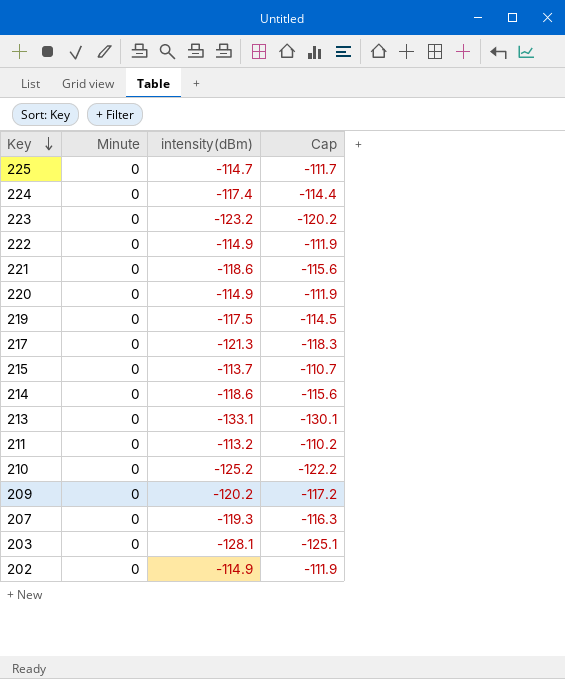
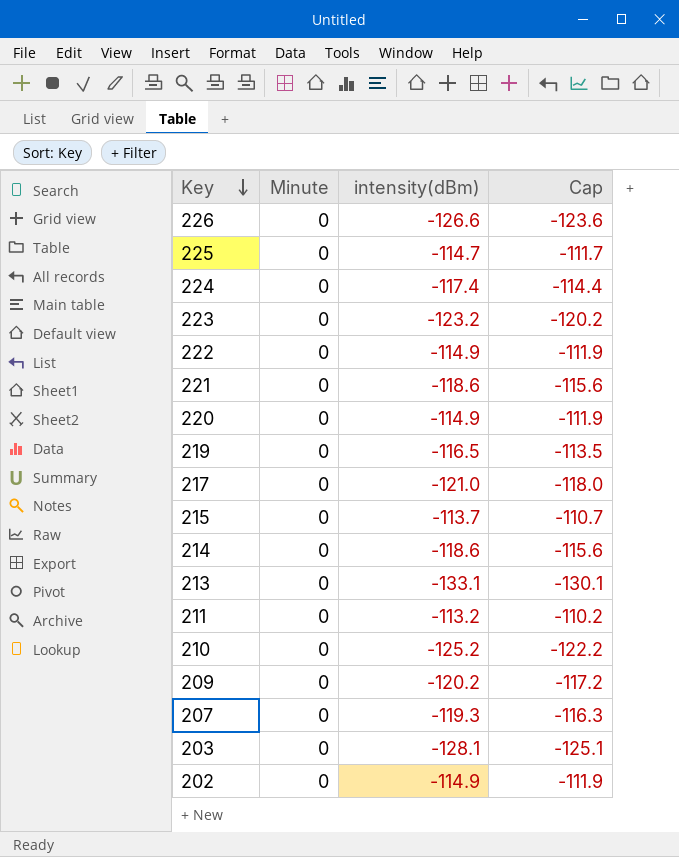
row 226: none -> 0 | -126.6 | -123.6
219 | intensity(dBm): -117.5 -> -116.5
219 | Cap: -114.5 -> -113.5
217 | intensity(dBm): -121.3 -> -121.0
217 | Cap: -118.3 -> -118.0

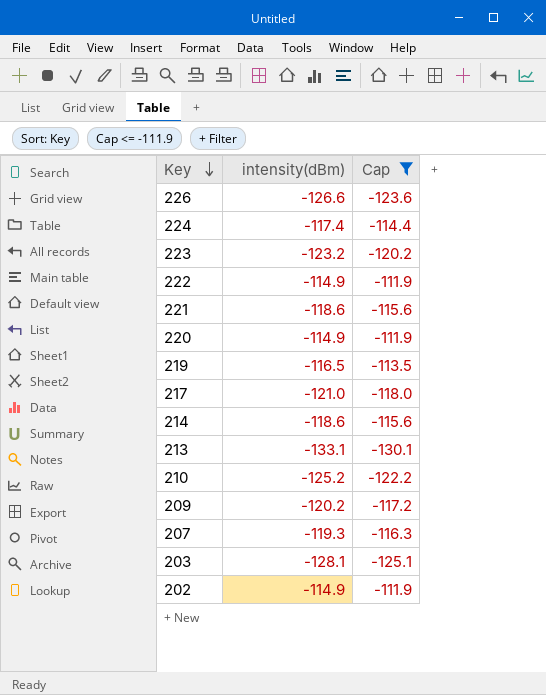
filter: none -> Cap <= -111.9
column Minute | position: 2 -> none

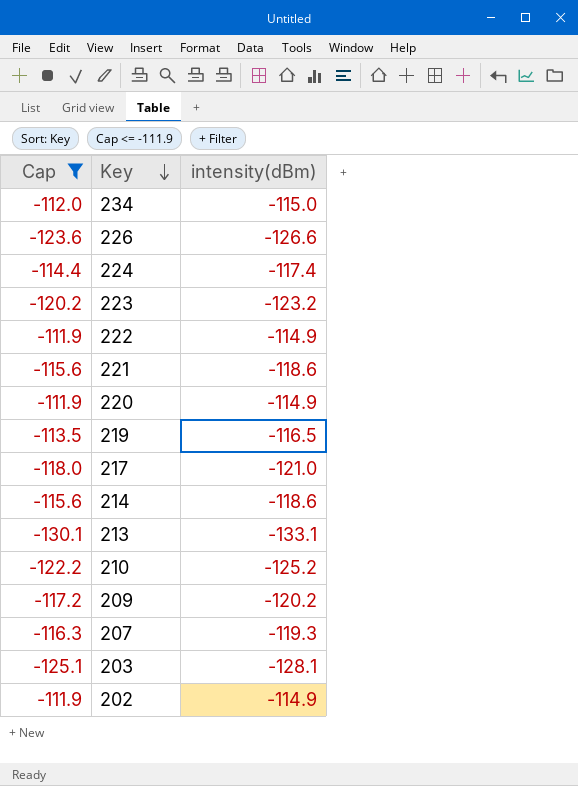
column Cap | position: 3 -> 1
row 234: none -> -112.0 | -115.0

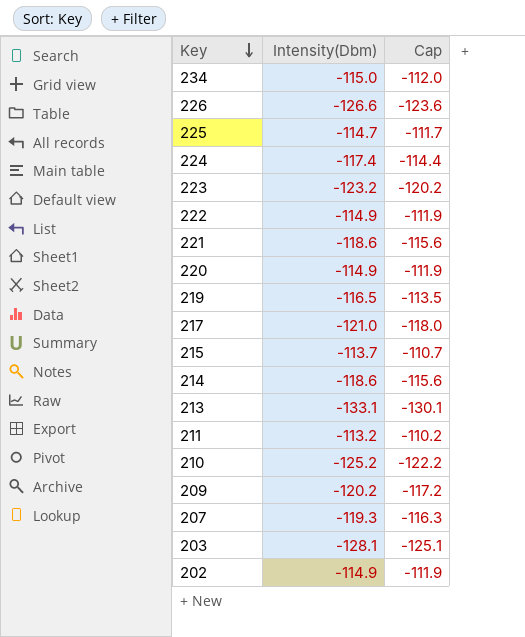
filter: Cap <= -111.9 -> none
column name: intensity(dBm) -> Intensity(Dbm)
column Cap | position: 1 -> 3

